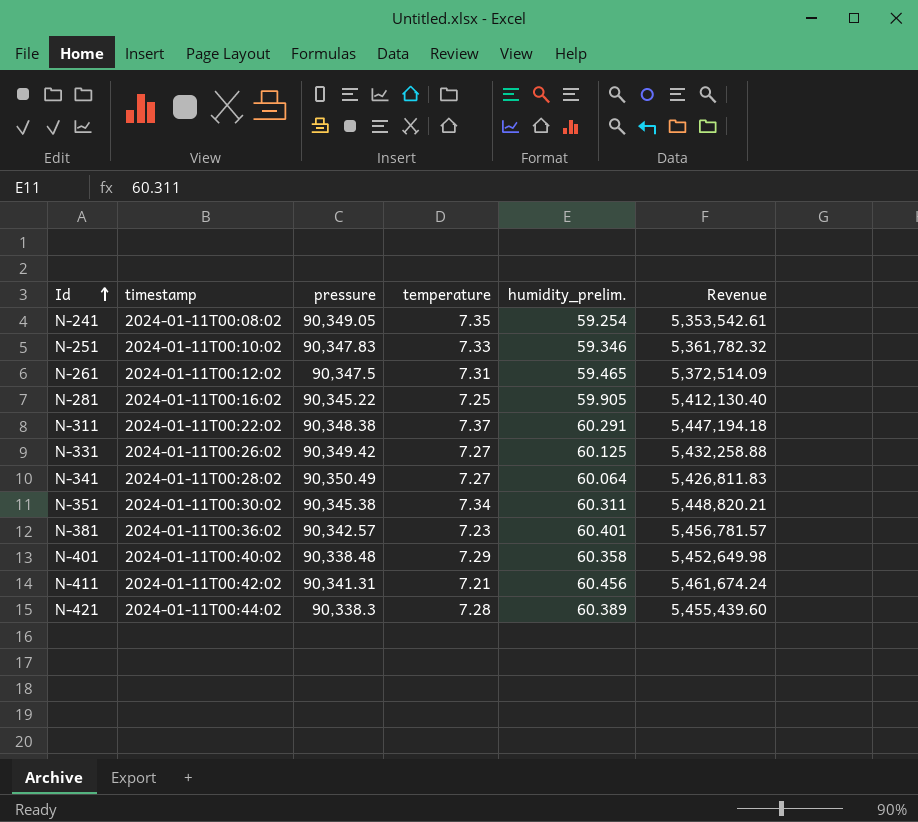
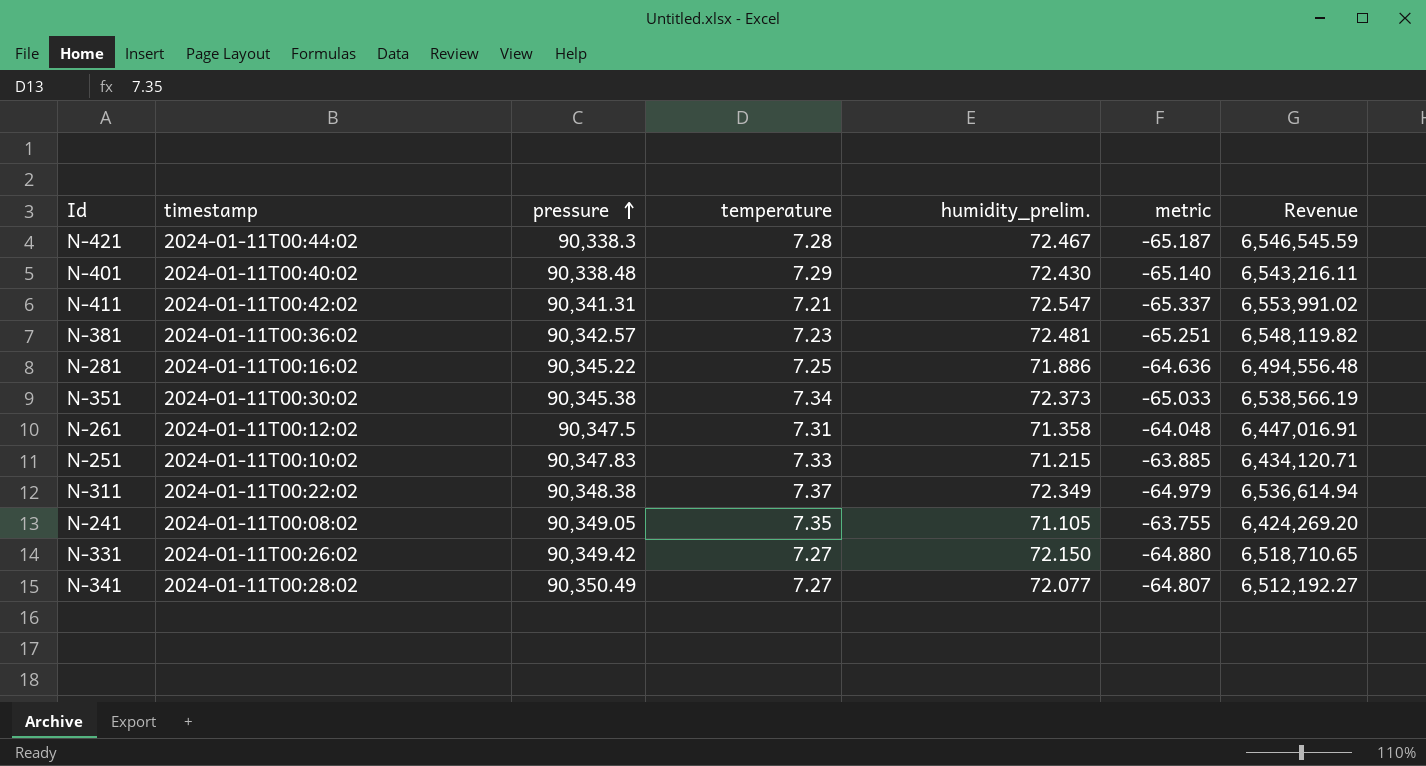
row order: Id ascending -> pressure ascending
column metric | formula: none -> [temperature] - [humidity_prelim.]
N-421 | humidity_prelim.: 60.389 -> 72.467
N-421 | Revenue: 5,455,439.60 -> 6,546,545.59
N-401 | humidity_prelim.: 60.358 -> 72.430
N-401 | Revenue: 5,452,649.98 -> 6,543,216.11
N-411 | humidity_prelim.: 60.456 -> 72.547
N-411 | Revenue: 5,461,674.24 -> 6,553,991.02
N-381 | humidity_prelim.: 60.401 -> 72.481
N-381 | Revenue: 5,456,781.57 -> 6,548,119.82
N-281 | humidity_prelim.: 59.905 -> 71.886
N-281 | Revenue: 5,412,130.40 -> 6,494,556.48
N-351 | humidity_prelim.: 60.311 -> 72.373
N-351 | Revenue: 5,448,820.21 -> 6,538,566.19
N-261 | humidity_prelim.: 59.465 -> 71.358
N-261 | Revenue: 5,372,514.09 -> 6,447,016.91
N-251 | humidity_prelim.: 59.346 -> 71.215
N-251 | Revenue: 5,361,782.32 -> 6,434,120.71
N-311 | humidity_prelim.: 60.291 -> 72.349
N-311 | Revenue: 5,447,194.18 -> 6,536,614.94
N-241 | humidity_prelim.: 59.254 -> 71.105
N-241 | Revenue: 5,353,542.61 -> 6,424,269.20
N-331 | humidity_prelim.: 60.125 -> 72.150
N-331 | Revenue: 5,432,258.88 -> 6,518,710.65
N-341 | humidity_prelim.: 60.064 -> 72.077
N-341 | Revenue: 5,426,811.83 -> 6,512,192.27

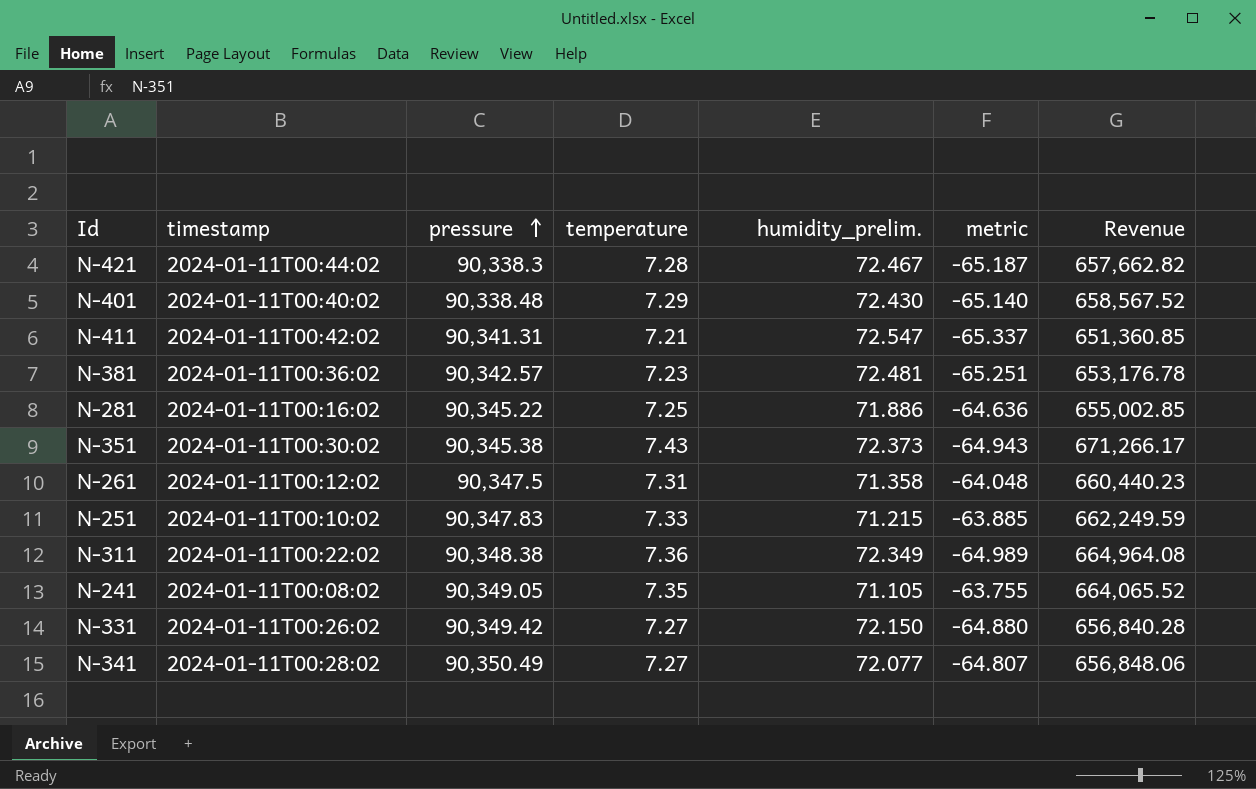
column Revenue | formula: [pressure] * [humidity_prelim.] -> [pressure] * [temperature]
N-351 | temperature: 7.34 -> 7.43
N-351 | metric: -65.033 -> -64.943
N-311 | temperature: 7.37 -> 7.36
N-311 | metric: -64.979 -> -64.989

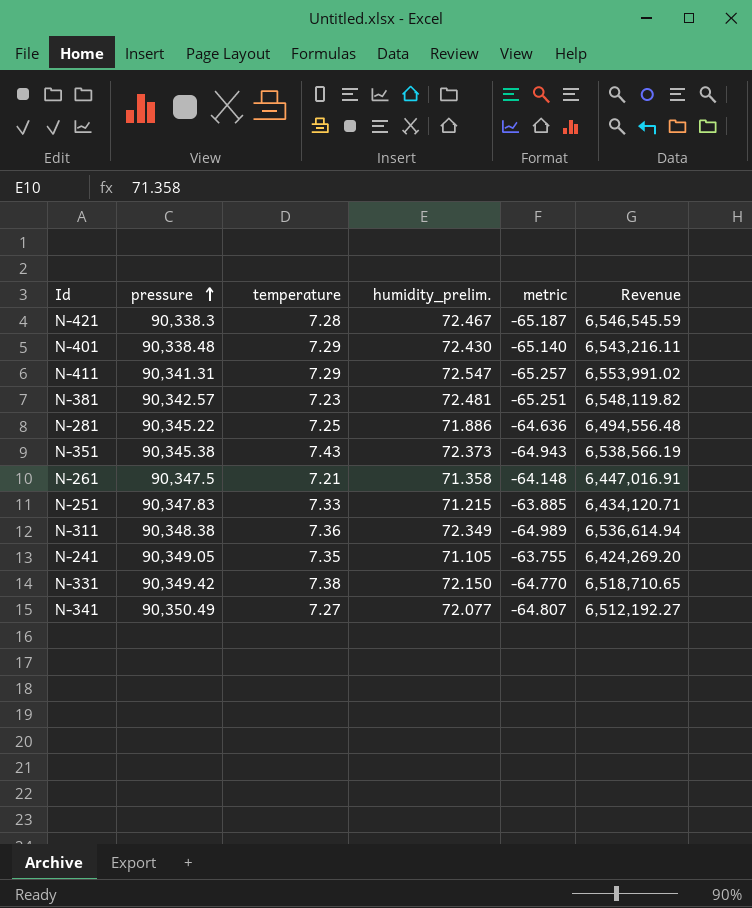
column timestamp | position: 2 -> none
column Revenue | formula: [pressure] * [temperature] -> [pressure] * [humidity_prelim.]
N-411 | temperature: 7.21 -> 7.29
N-411 | metric: -65.337 -> -65.257
N-261 | temperature: 7.31 -> 7.21
N-261 | metric: -64.048 -> -64.148
N-331 | temperature: 7.27 -> 7.38
N-331 | metric: -64.880 -> -64.770

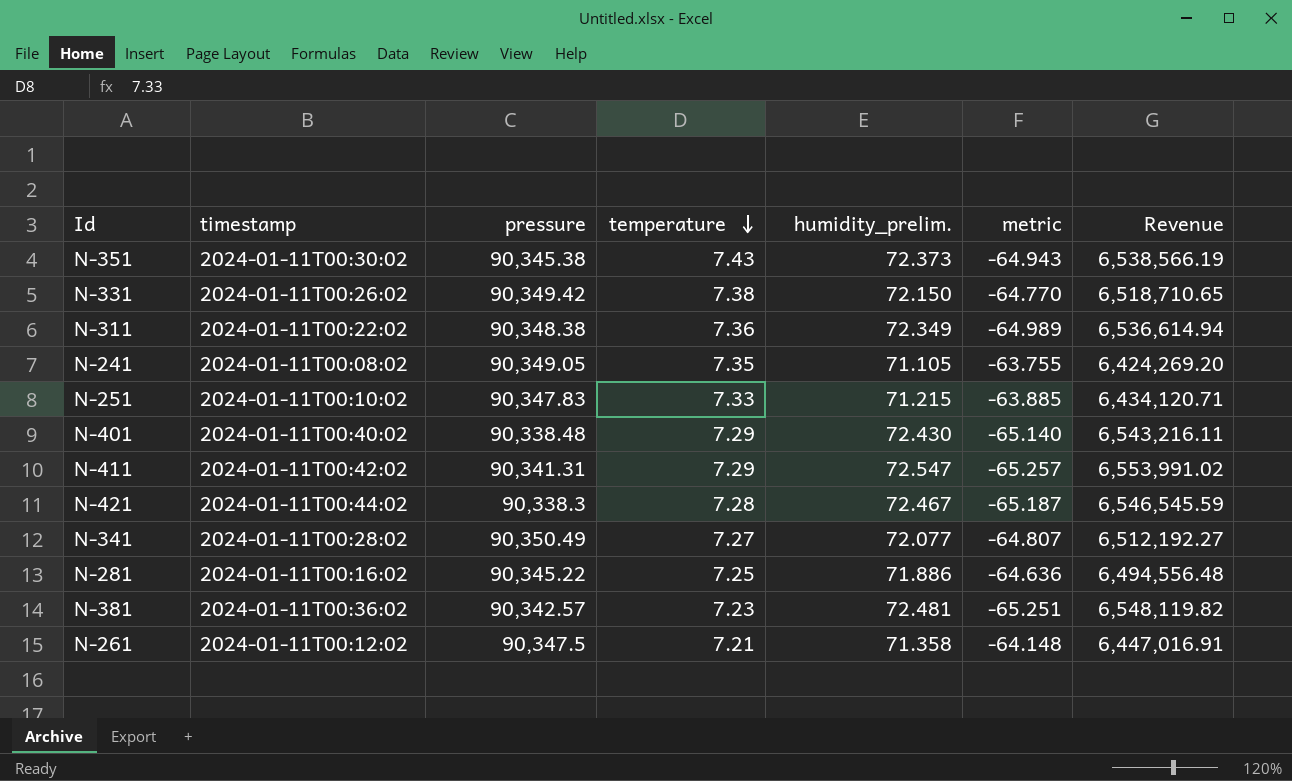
row order: pressure ascending -> temperature descending
column timestamp | position: none -> 2

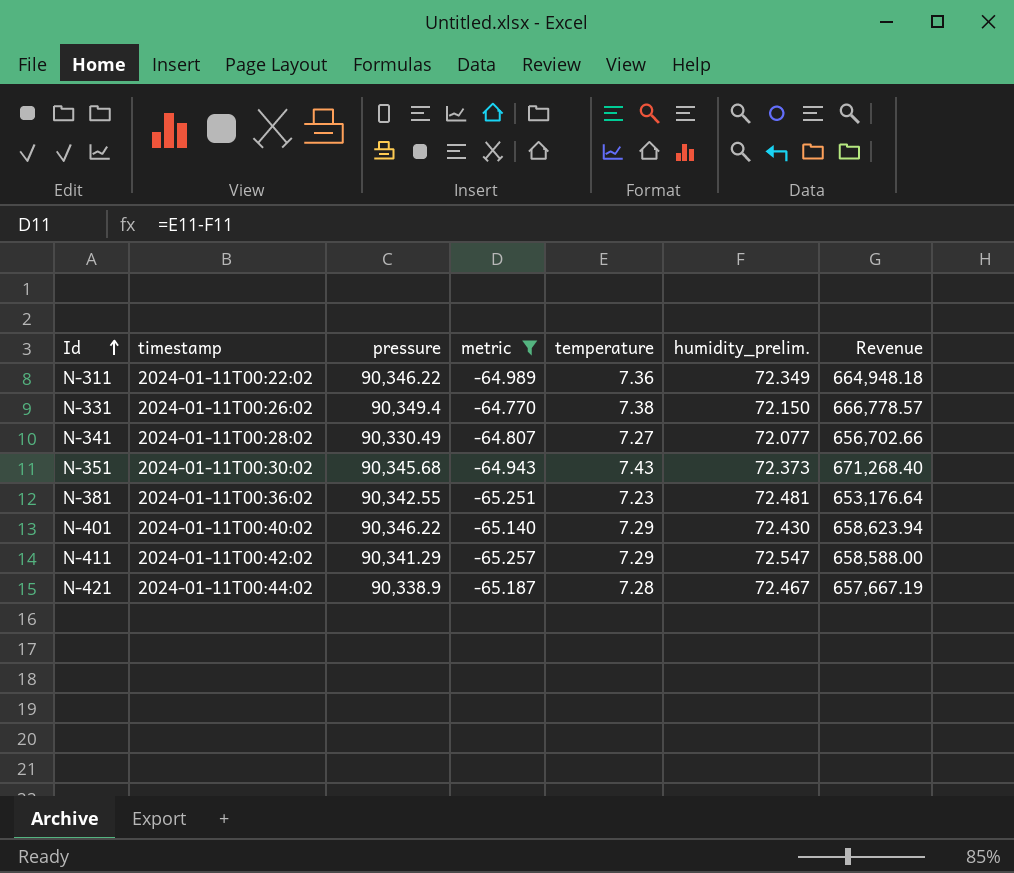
filter: none -> metric <= -64.770
row order: temperature descending -> Id ascending
column metric | position: 6 -> 4
column Revenue | formula: [pressure] * [humidity_prelim.] -> [pressure] * [temperature]
N-311 | pressure: 90,348.38 -> 90,346.22
N-331 | pressure: 90,349.42 -> 90,349.4
N-341 | pressure: 90,350.49 -> 90,330.49
N-351 | pressure: 90,345.38 -> 90,345.68
N-381 | pressure: 90,342.57 -> 90,342.55
N-401 | pressure: 90,338.48 -> 90,346.22
N-411 | pressure: 90,341.31 -> 90,341.29
N-421 | pressure: 90,338.3 -> 90,338.9

